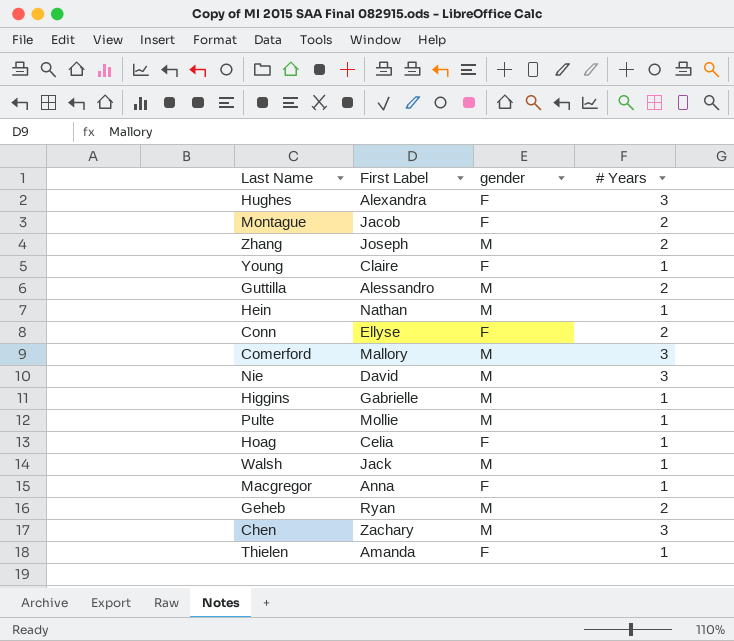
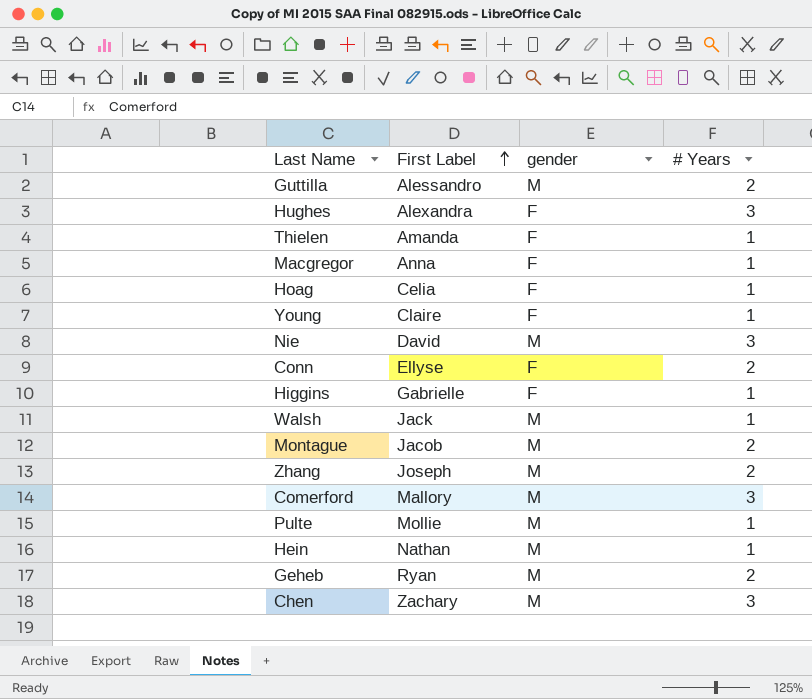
row order: none -> First Label ascending
Higgins | gender: M -> F
Montague | gender: F -> M

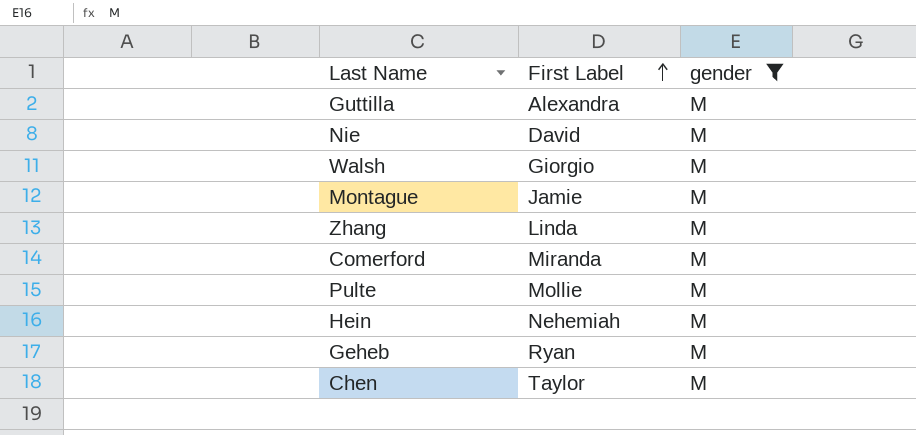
filter: none -> gender = M
column # Years | position: 4 -> none
Guttilla | First Label: Alessandro -> Alexandra
Walsh | First Label: Jack -> Giorgio
Montague | First Label: Jacob -> Jamie
Zhang | First Label: Joseph -> Linda
Comerford | First Label: Mallory -> Miranda
Hein | First Label: Nathan -> Nehemiah
Chen | First Label: Zachary -> Taylor

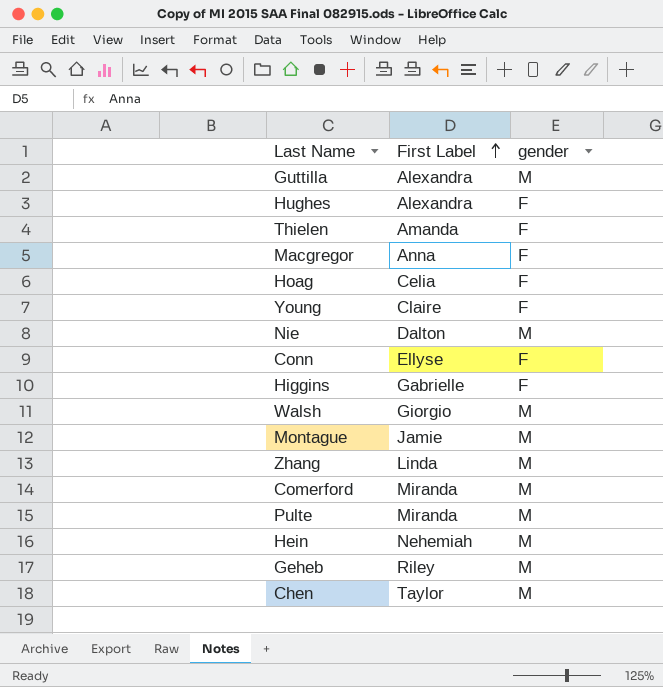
filter: gender = M -> none
Nie | First Label: David -> Dalton
Pulte | First Label: Mollie -> Miranda
Geheb | First Label: Ryan -> Riley

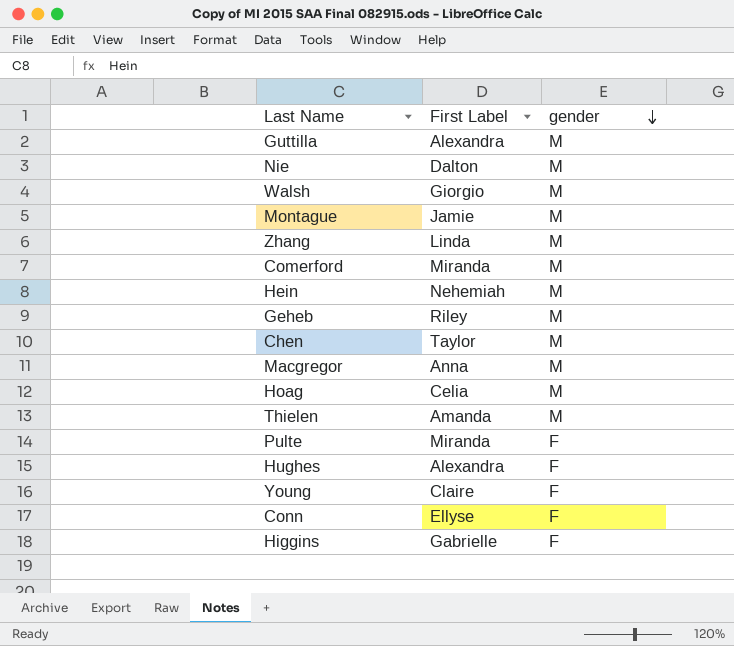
row order: First Label ascending -> gender descending
Macgregor | gender: F -> M
Hoag | gender: F -> M
Thielen | gender: F -> M
Pulte | gender: M -> F

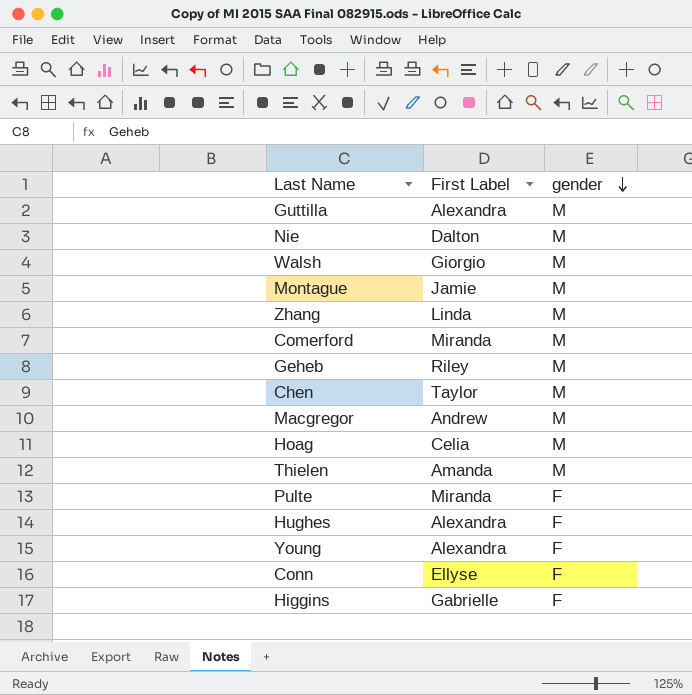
row Hein: Nehemiah | M -> none
Macgregor | First Label: Anna -> Andrew
Young | First Label: Claire -> Alexandra

